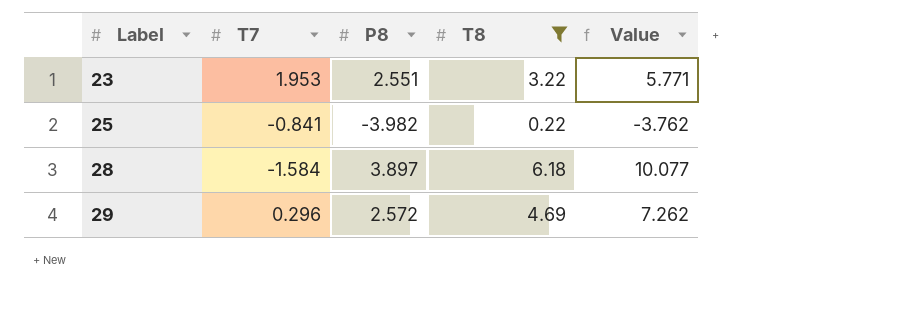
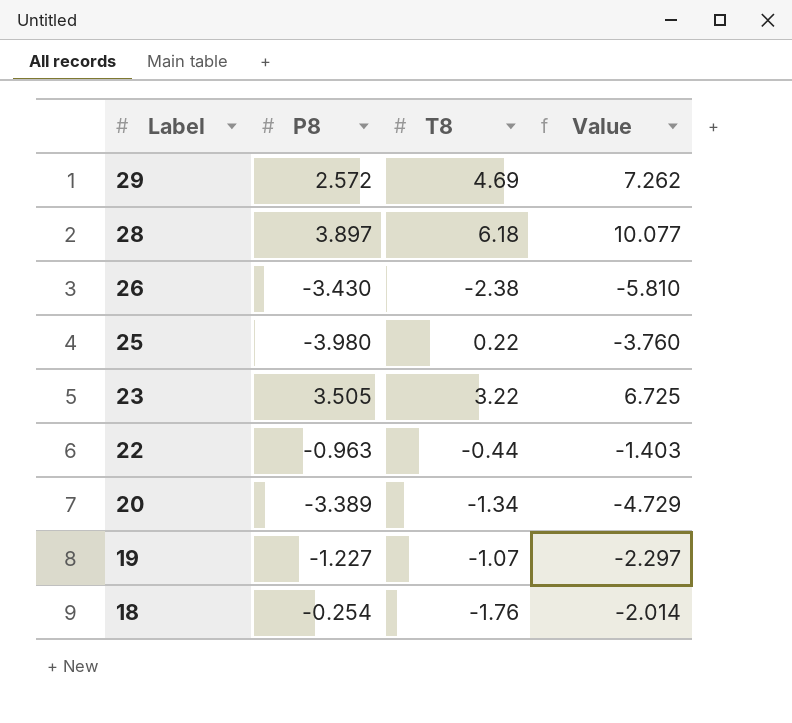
filter: T8 >= 0.22 -> none
row order: Label ascending -> Label descending
column T7 | position: 2 -> none
25 | P8: -3.982 -> -3.980
25 | Value: -3.762 -> -3.760
23 | P8: 2.551 -> 3.505
23 | Value: 5.771 -> 6.725

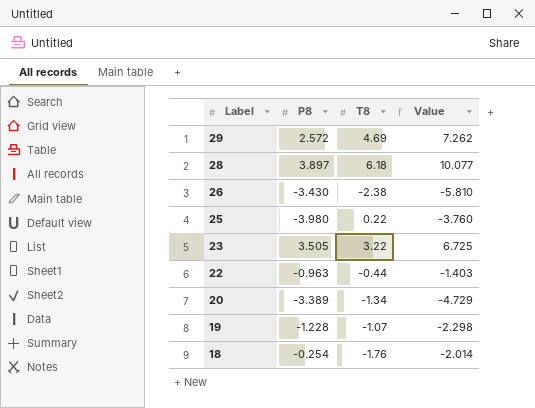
19 | P8: -1.227 -> -1.228
19 | Value: -2.297 -> -2.298

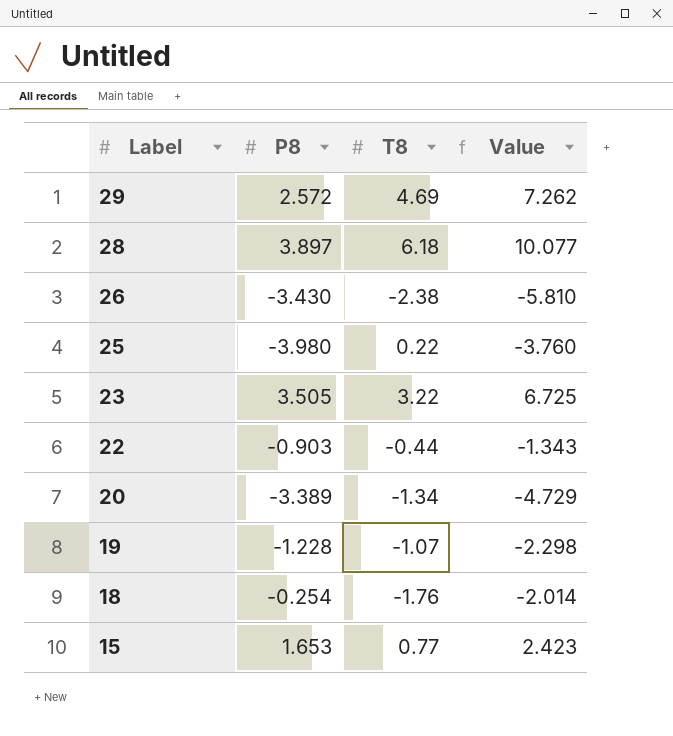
22 | P8: -0.963 -> -0.903
22 | Value: -1.403 -> -1.343
row 15: none -> 1.653 | 0.77 | 2.423

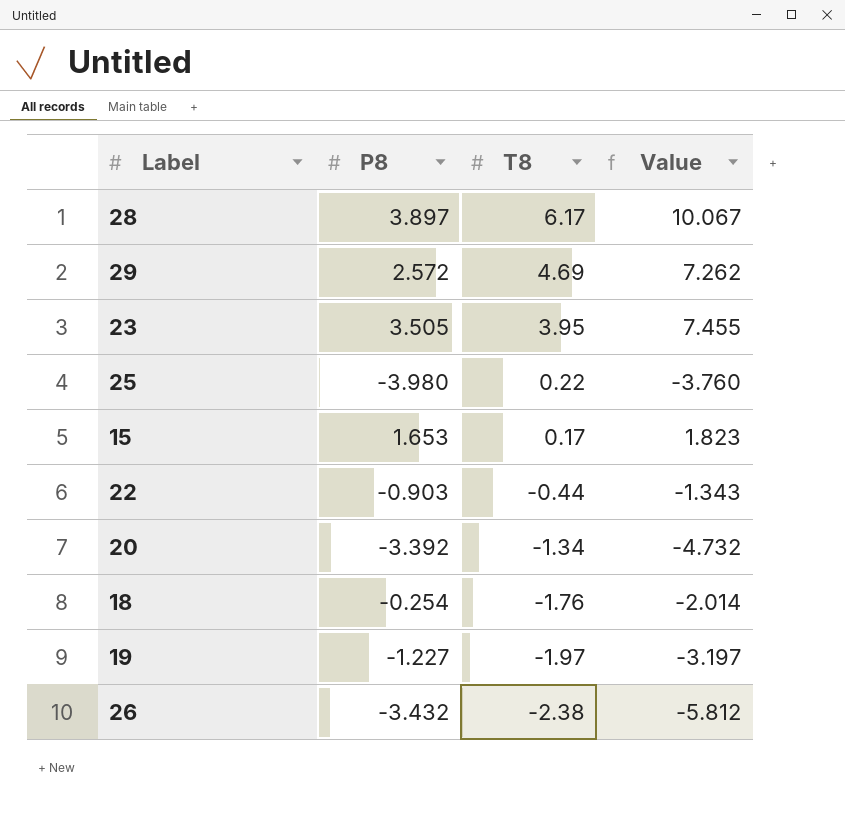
row order: Label descending -> T8 descending
28 | T8: 6.18 -> 6.17
28 | Value: 10.077 -> 10.067
23 | T8: 3.22 -> 3.95
23 | Value: 6.725 -> 7.455
15 | T8: 0.77 -> 0.17
15 | Value: 2.423 -> 1.823
20 | P8: -3.389 -> -3.392
20 | Value: -4.729 -> -4.732
19 | P8: -1.228 -> -1.227
19 | T8: -1.07 -> -1.97
19 | Value: -2.298 -> -3.197
26 | P8: -3.430 -> -3.432
26 | Value: -5.810 -> -5.812

